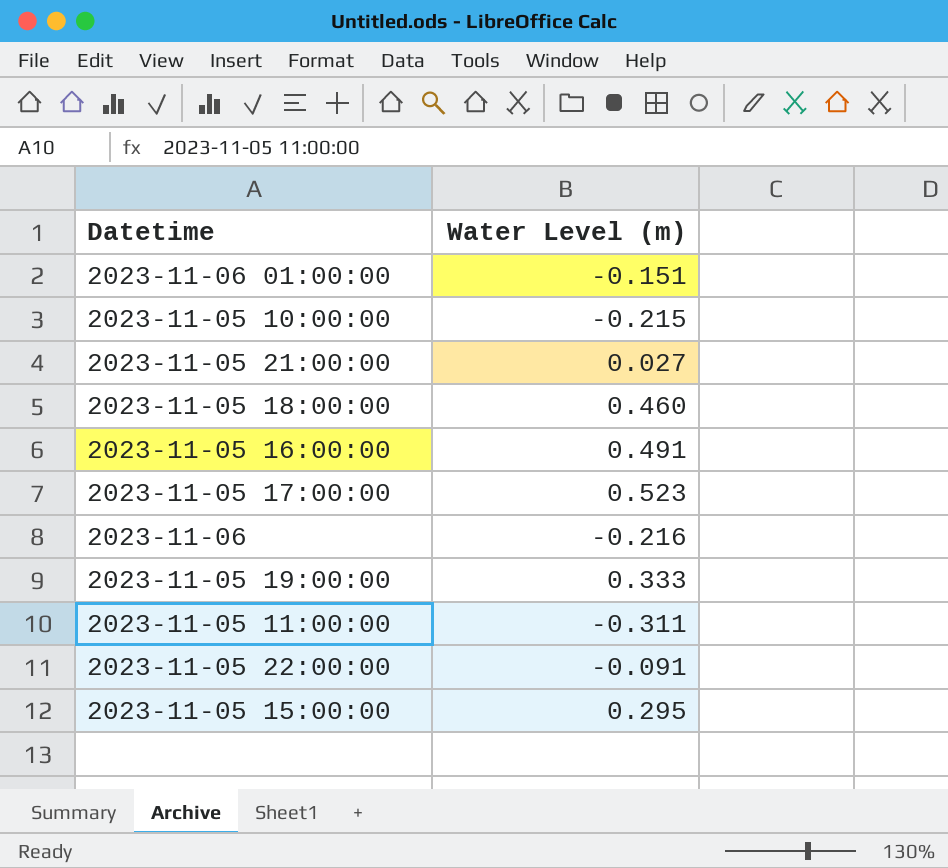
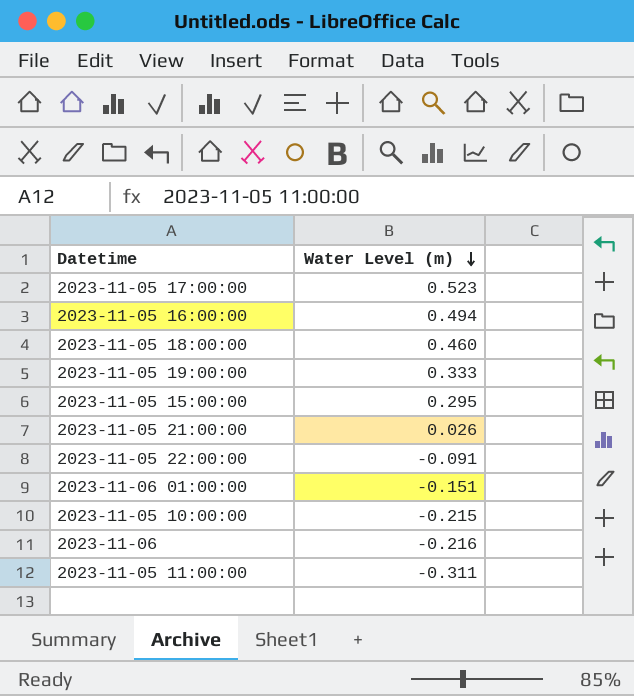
row order: none -> Water Level (m) descending
2023-11-05 16:00:00 | Water Level (m): 0.491 -> 0.494
2023-11-05 21:00:00 | Water Level (m): 0.027 -> 0.026

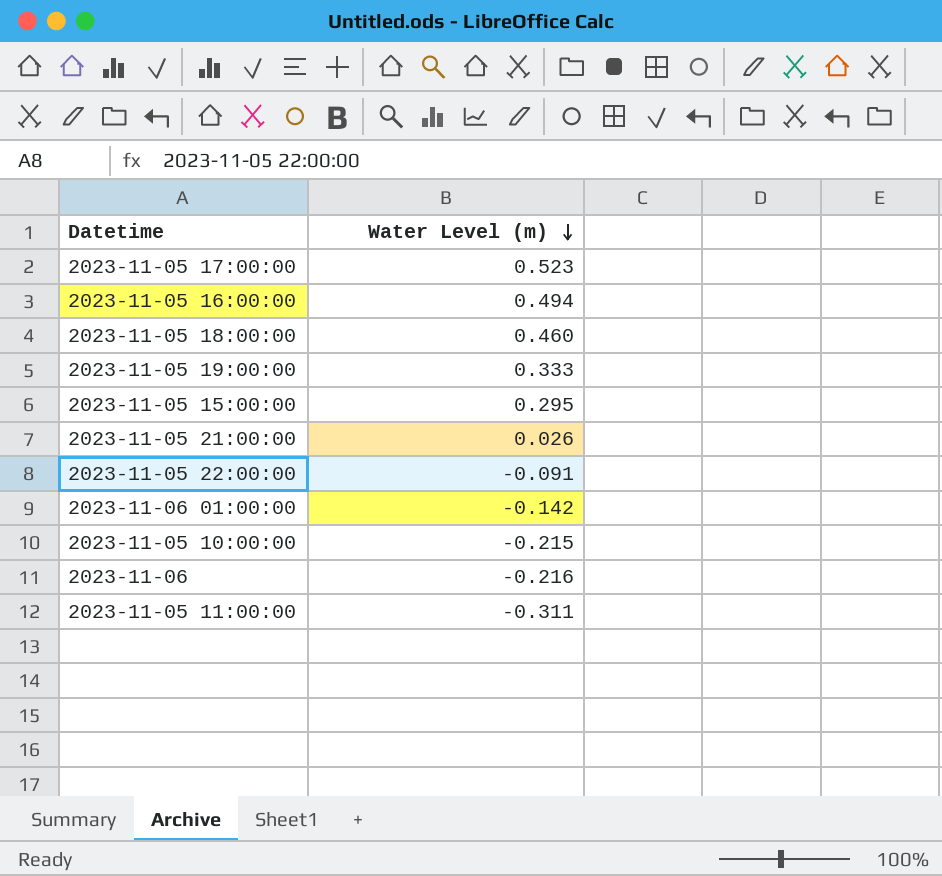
2023-11-06 01:00:00 | Water Level (m): -0.151 -> -0.142

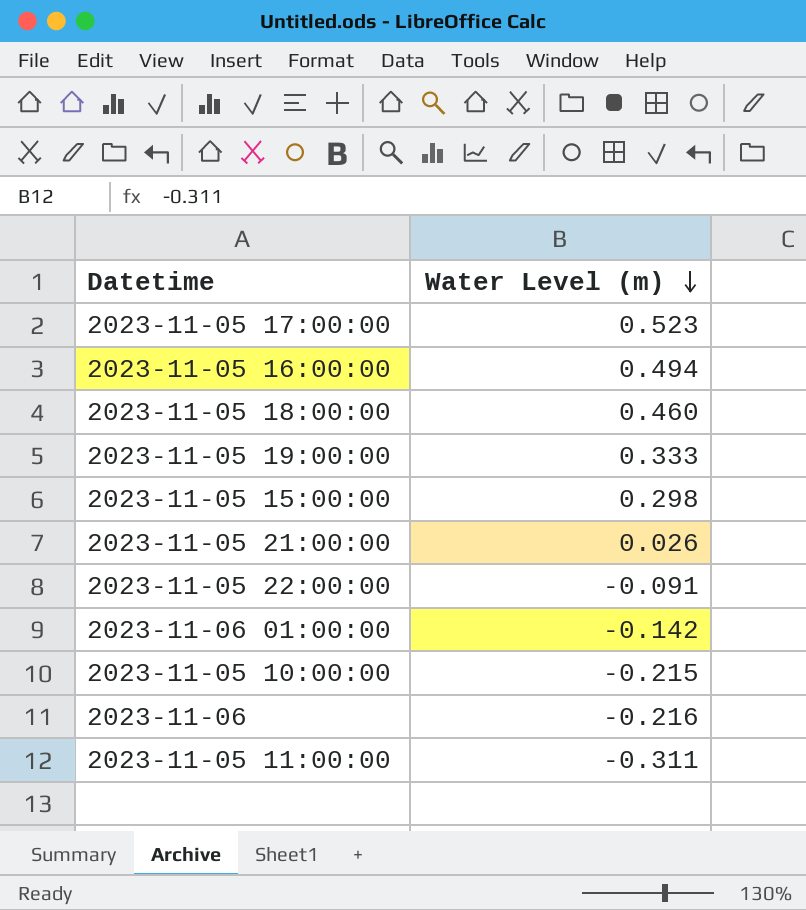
2023-11-05 15:00:00 | Water Level (m): 0.295 -> 0.298

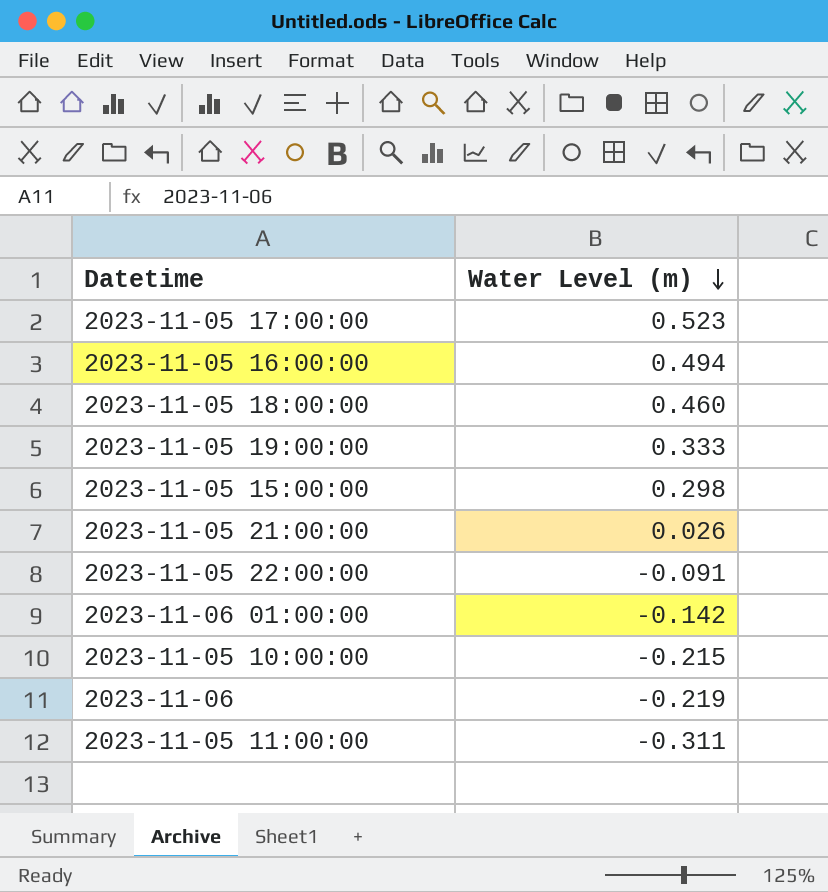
2023-11-06 | Water Level (m): -0.216 -> -0.219

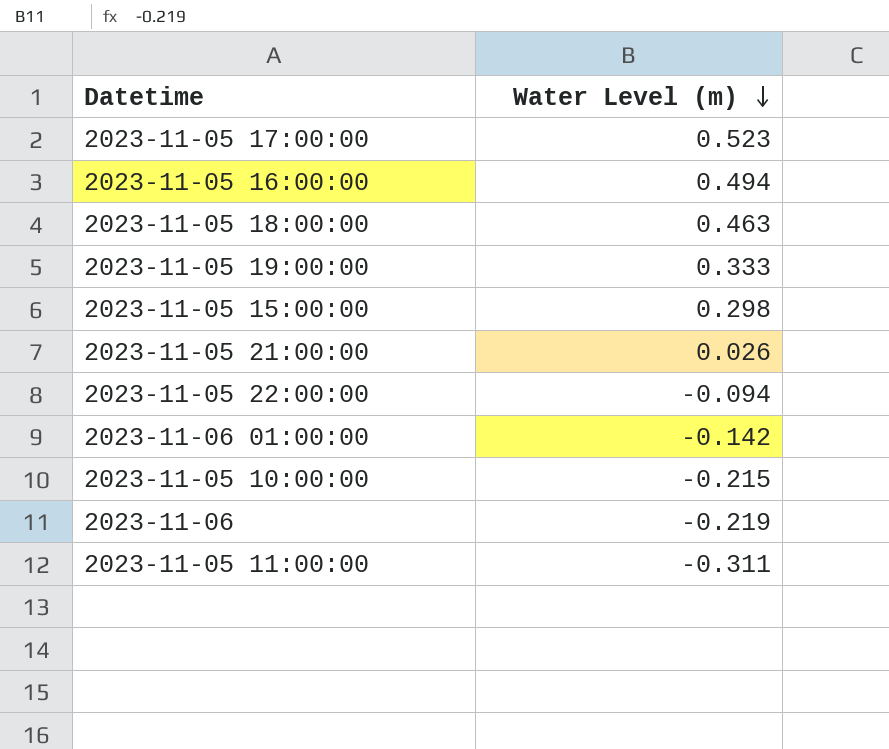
2023-11-05 18:00:00 | Water Level (m): 0.460 -> 0.463
2023-11-05 22:00:00 | Water Level (m): -0.091 -> -0.094

